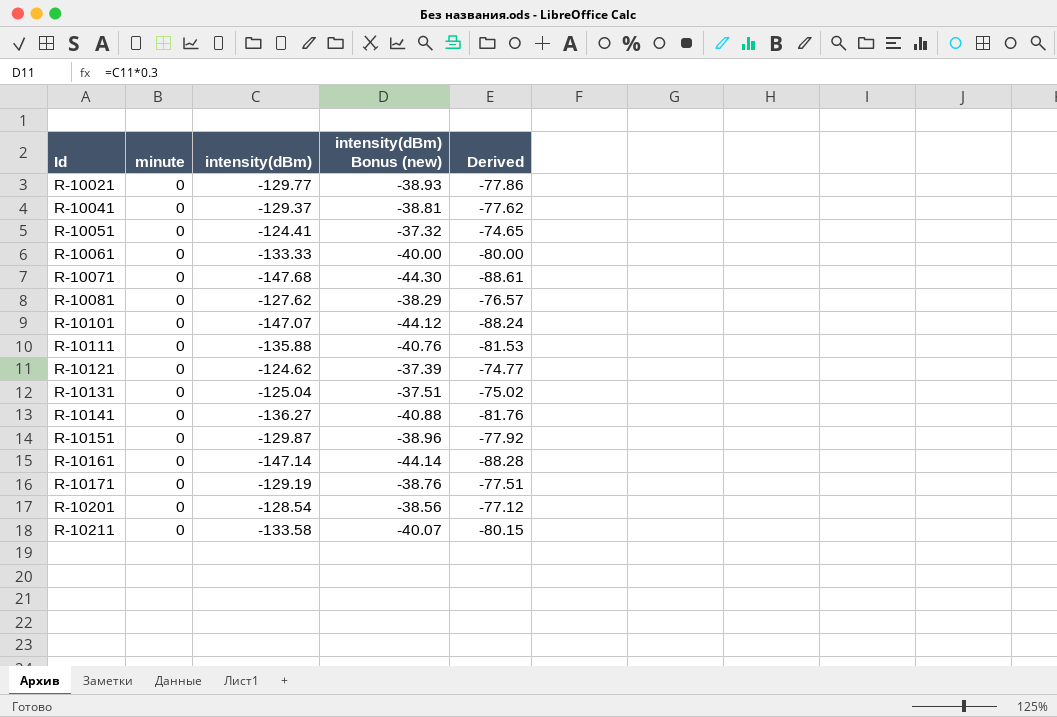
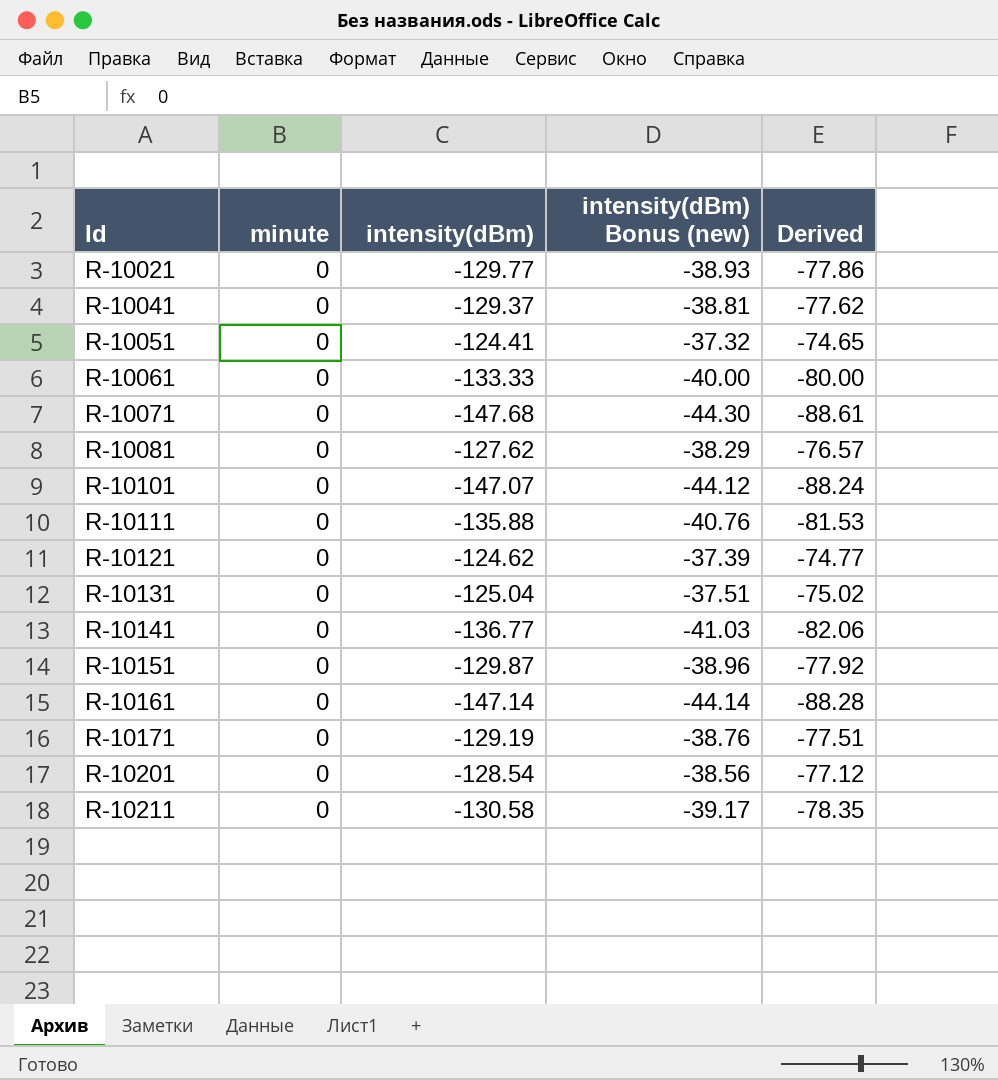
R-10141 | intensity(dBm): -136.27 -> -136.77
R-10141 | intensity(dBm) Bonus (new): -40.88 -> -41.03
R-10141 | Derived: -81.76 -> -82.06
R-10211 | intensity(dBm): -133.58 -> -130.58
R-10211 | intensity(dBm) Bonus (new): -40.07 -> -39.17
R-10211 | Derived: -80.15 -> -78.35

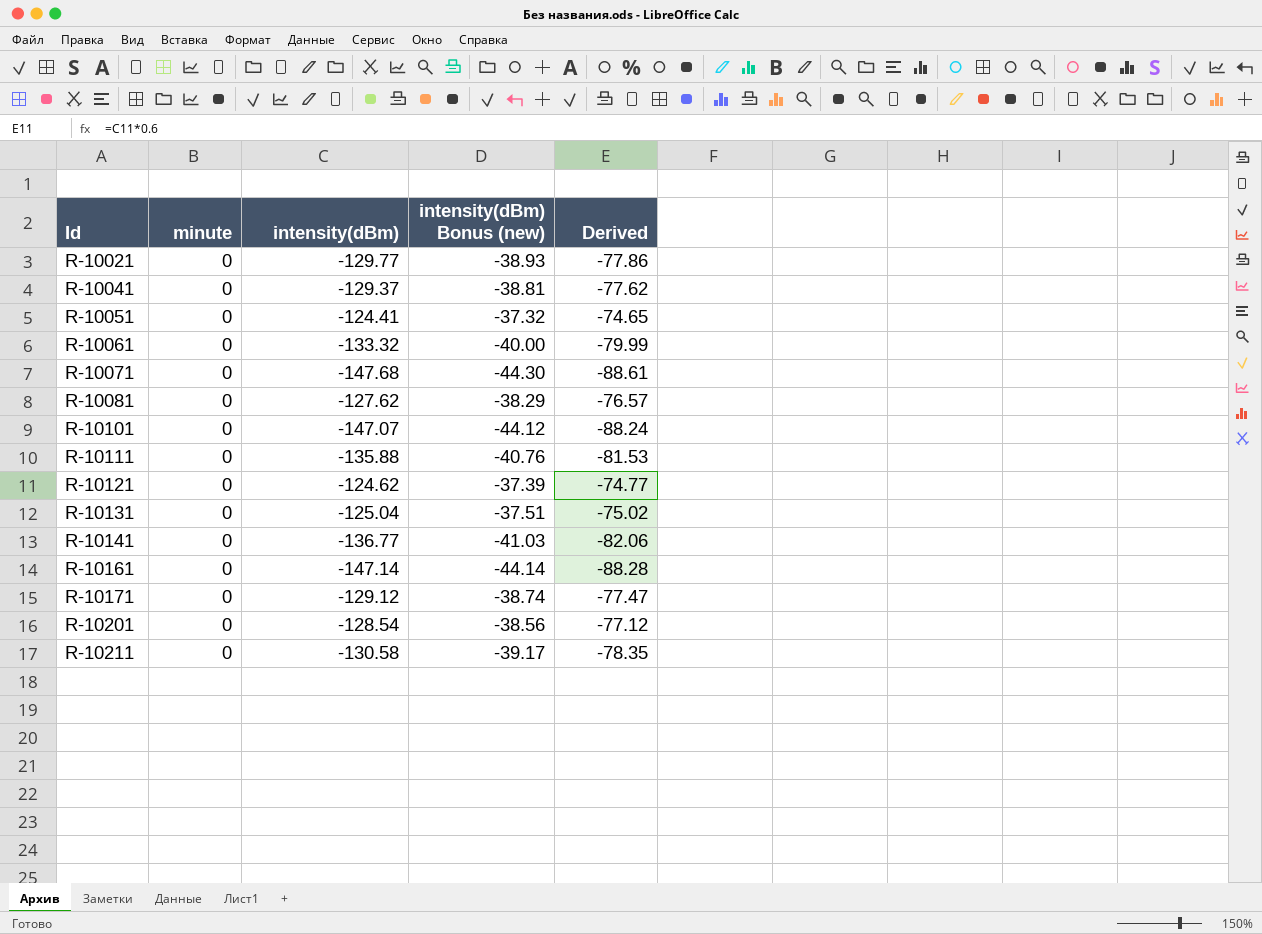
row R-10151: 0 | -129.87 | -38.96 | -77.92 -> none
R-10061 | intensity(dBm): -133.33 -> -133.32
R-10061 | Derived: -80.00 -> -79.99
R-10171 | intensity(dBm): -129.19 -> -129.12
R-10171 | intensity(dBm) Bonus (new): -38.76 -> -38.74
R-10171 | Derived: -77.51 -> -77.47

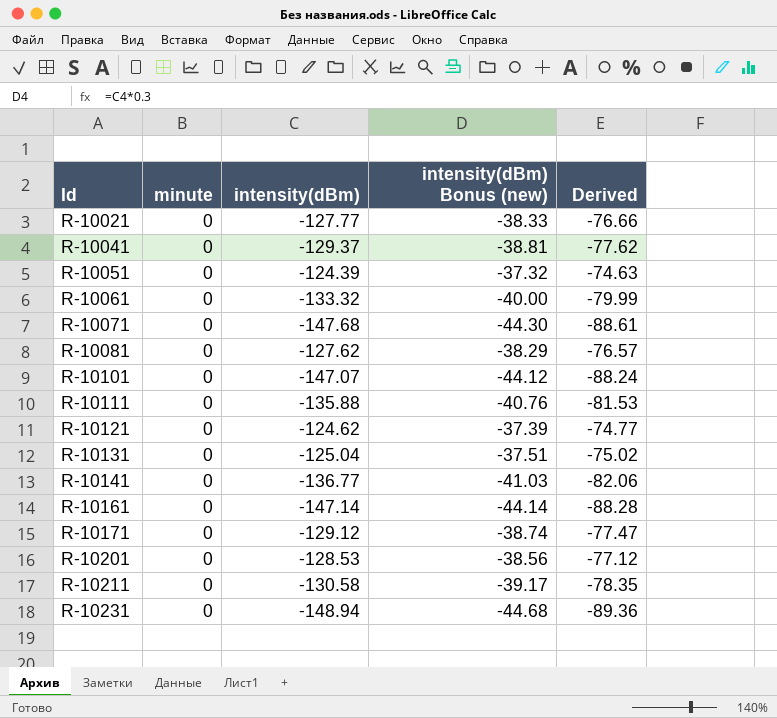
R-10021 | intensity(dBm): -129.77 -> -127.77
R-10021 | intensity(dBm) Bonus (new): -38.93 -> -38.33
R-10021 | Derived: -77.86 -> -76.66
R-10051 | intensity(dBm): -124.41 -> -124.39
R-10051 | Derived: -74.65 -> -74.63
R-10201 | intensity(dBm): -128.54 -> -128.53
row R-10231: none -> 0 | -148.94 | -44.68 | -89.36

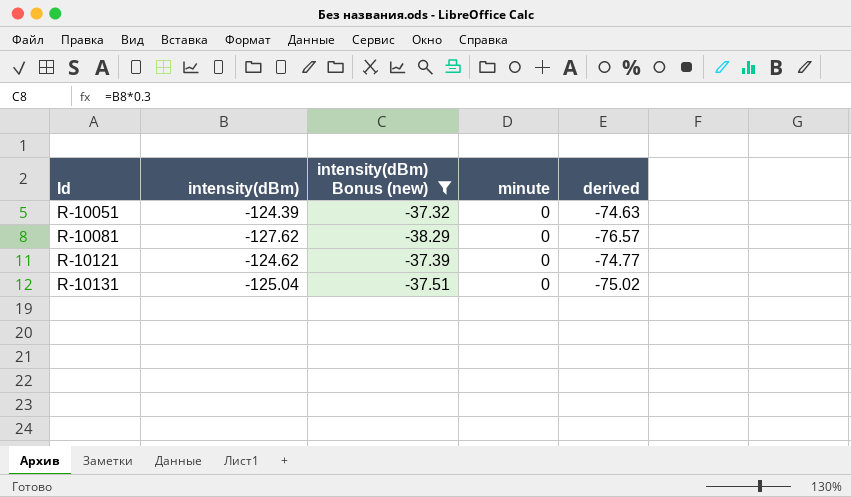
filter: none -> intensity(dBm) Bonus (new) >= -38.29
column minute | position: 2 -> 4
column name: Derived -> derived

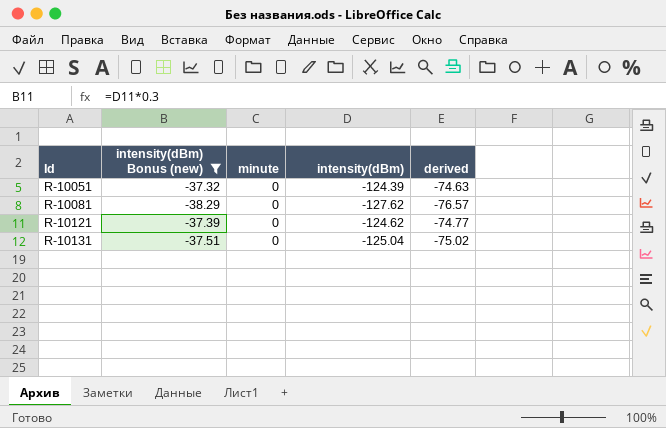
column intensity(dBm) | position: 2 -> 4

